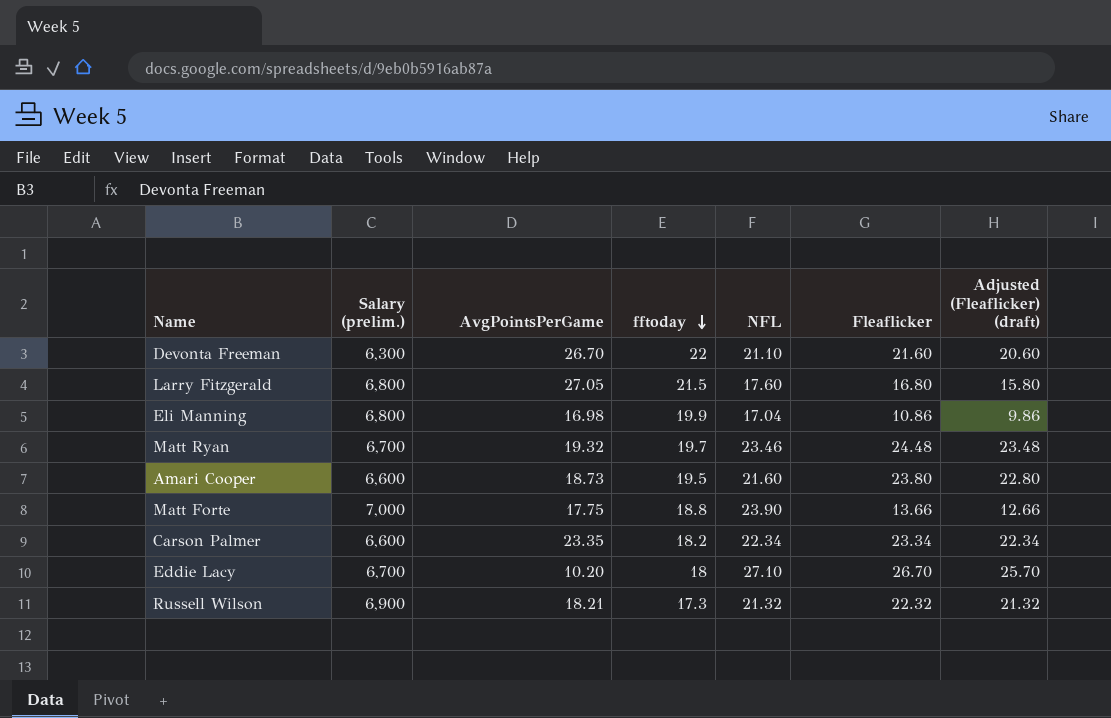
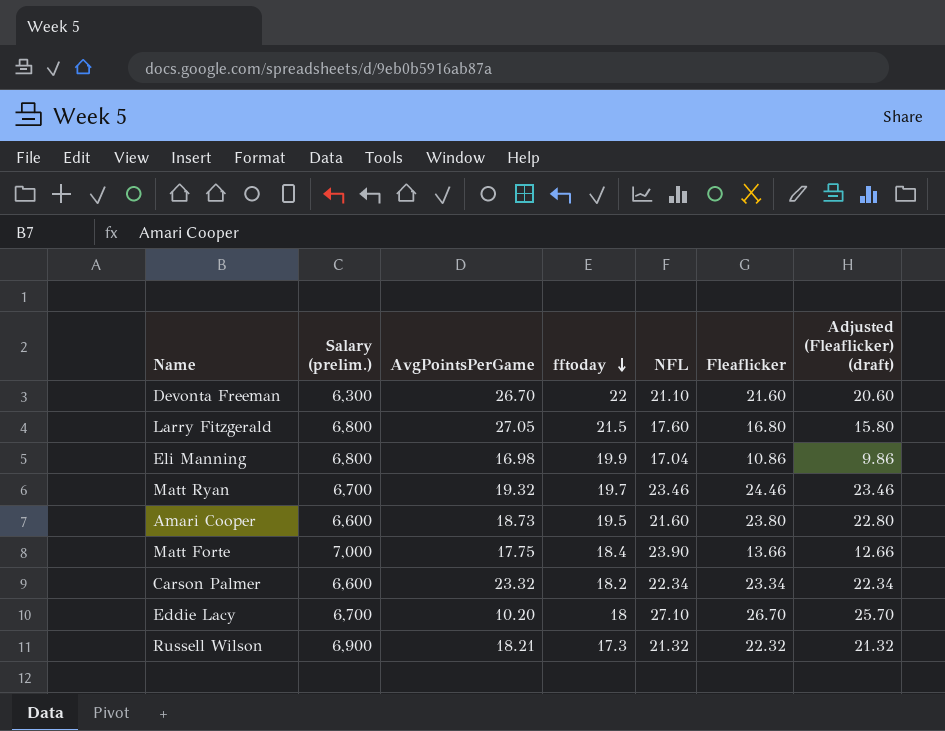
Matt Ryan | Fleaflicker: 24.48 -> 24.46
Matt Ryan | Adjusted (Fleaflicker) (draft): 23.48 -> 23.46
Matt Forte | fftoday: 18.8 -> 18.4
Carson Palmer | AvgPointsPerGame: 23.35 -> 23.32

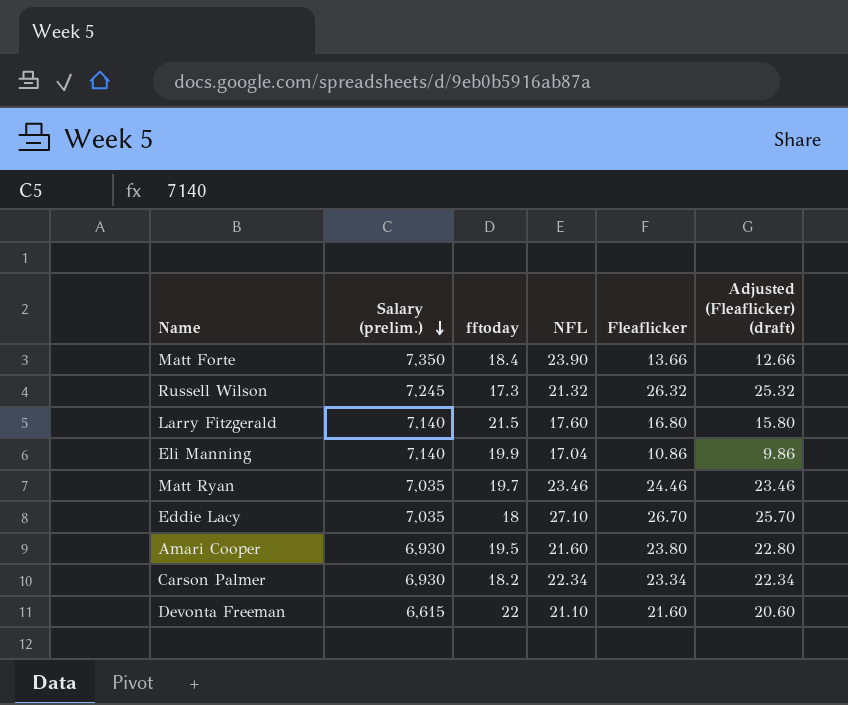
row order: fftoday descending -> Salary (prelim.) descending
column AvgPointsPerGame | position: 3 -> none
Matt Forte | Salary (prelim.): 7,000 -> 7,350
Russell Wilson | Salary (prelim.): 6,900 -> 7,245
Russell Wilson | Fleaflicker: 22.32 -> 26.32
Russell Wilson | Adjusted (Fleaflicker) (draft): 21.32 -> 25.32
Larry Fitzgerald | Salary (prelim.): 6,800 -> 7,140
Eli Manning | Salary (prelim.): 6,800 -> 7,140
Matt Ryan | Salary (prelim.): 6,700 -> 7,035
Eddie Lacy | Salary (prelim.): 6,700 -> 7,035
Amari Cooper | Salary (prelim.): 6,600 -> 6,930
Carson Palmer | Salary (prelim.): 6,600 -> 6,930
Devonta Freeman | Salary (prelim.): 6,300 -> 6,615

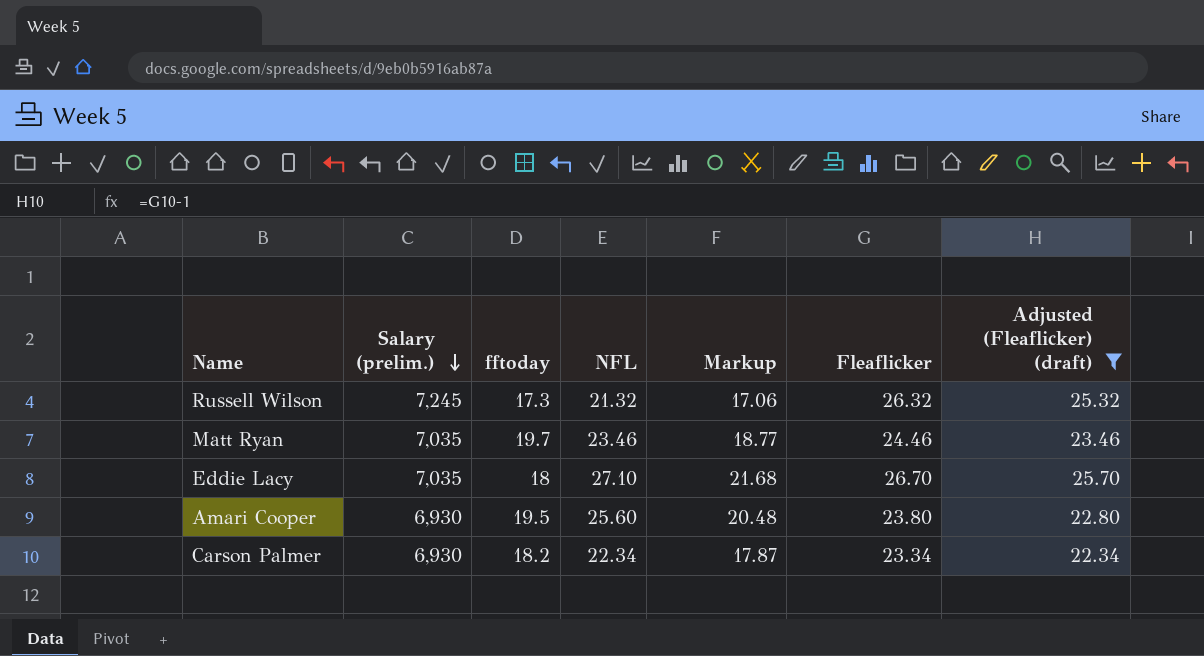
filter: none -> Adjusted (Fleaflicker) (draft) >= 22.34
column Markup | formula: none -> [NFL] * 0.8
Amari Cooper | NFL: 21.60 -> 25.60

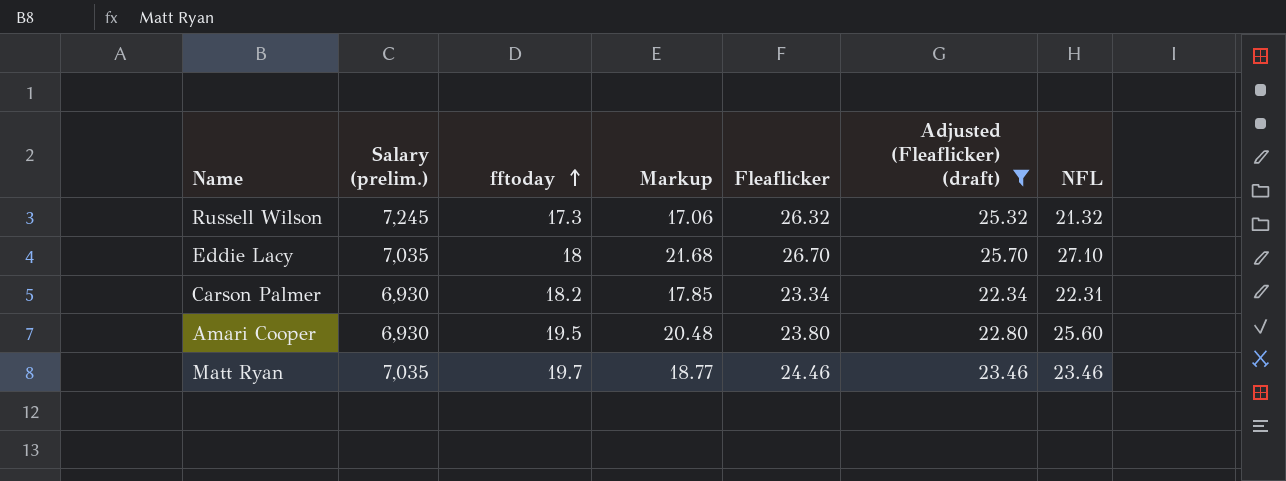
row order: Salary (prelim.) descending -> fftoday ascending
column NFL | position: 4 -> 7
Carson Palmer | Markup: 17.87 -> 17.85
Carson Palmer | NFL: 22.34 -> 22.31

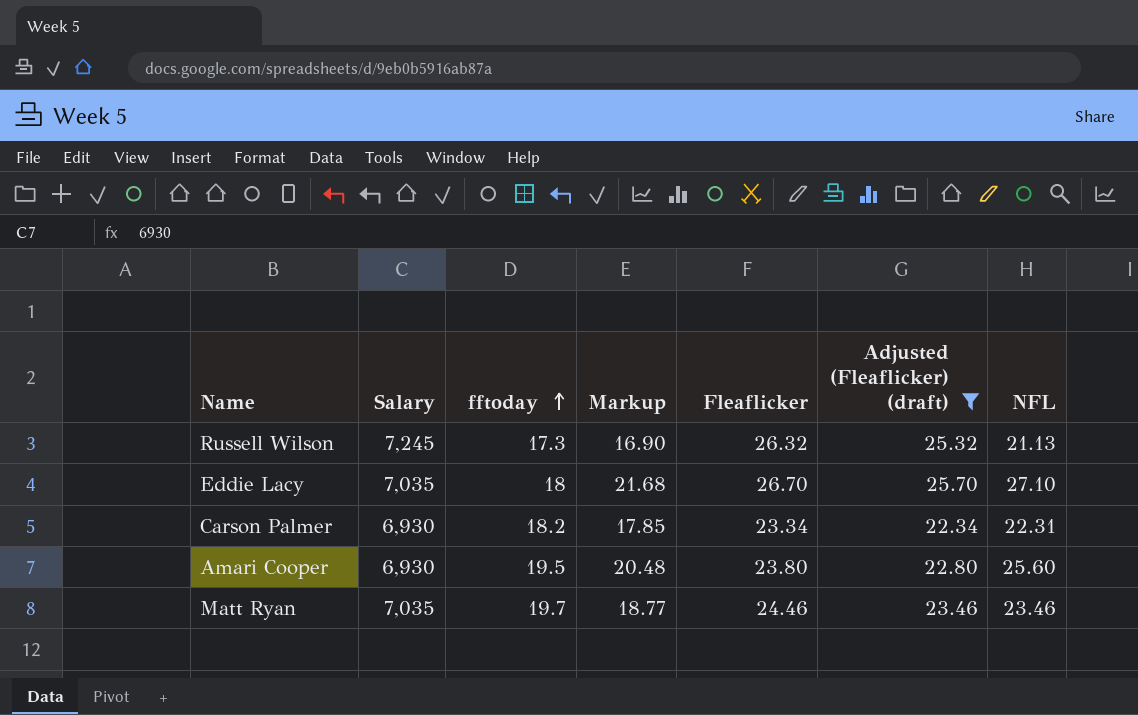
column name: Salary (prelim.) -> Salary
Russell Wilson | Markup: 17.06 -> 16.90
Russell Wilson | NFL: 21.32 -> 21.13

